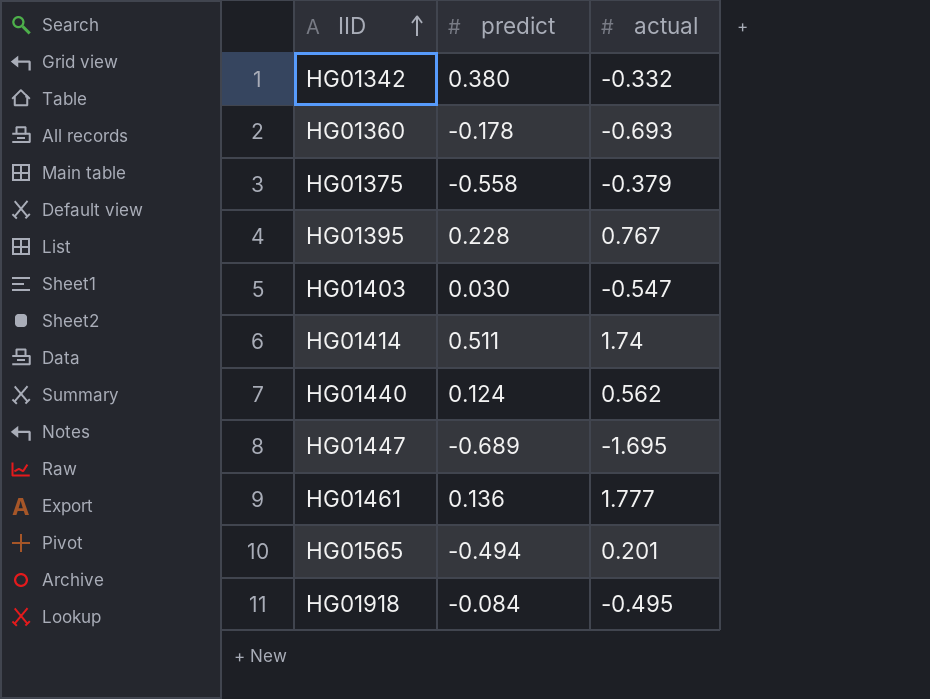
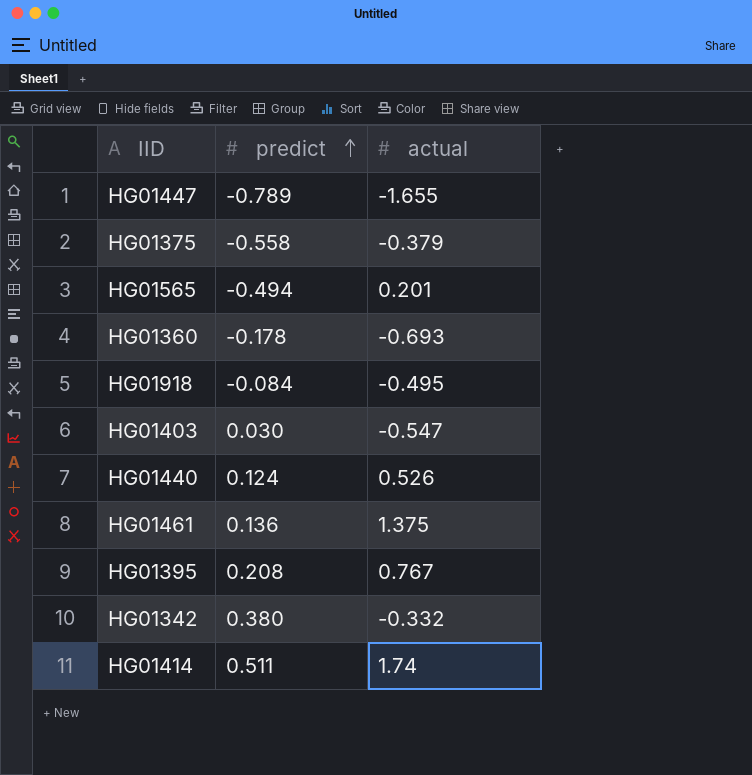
row order: IID ascending -> predict ascending
HG01447 | predict: -0.689 -> -0.789
HG01447 | actual: -1.695 -> -1.655
HG01440 | actual: 0.562 -> 0.526
HG01461 | actual: 1.777 -> 1.375
HG01395 | predict: 0.228 -> 0.208

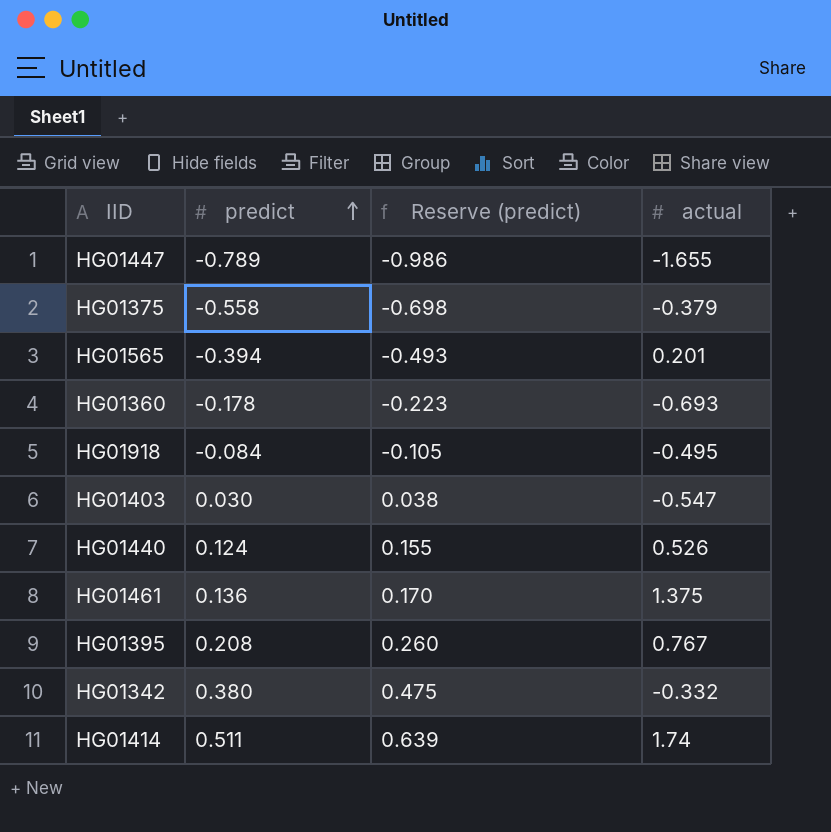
column Reserve (predict) | formula: none -> [predict] * 1.25
HG01565 | predict: -0.494 -> -0.394

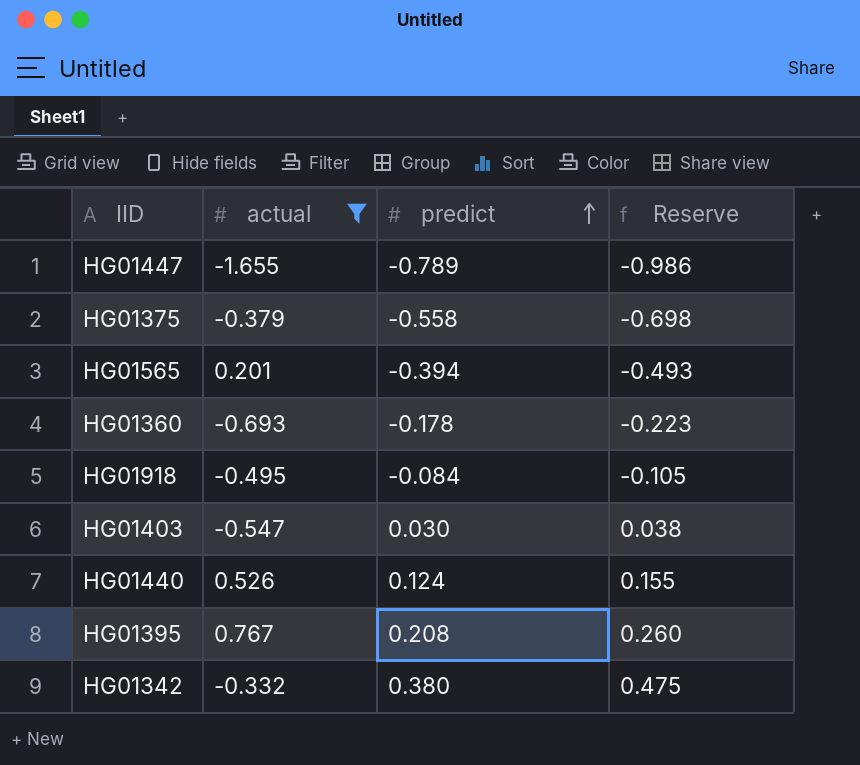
filter: none -> actual <= 0.767
column actual | position: 4 -> 2
column name: Reserve (predict) -> Reserve

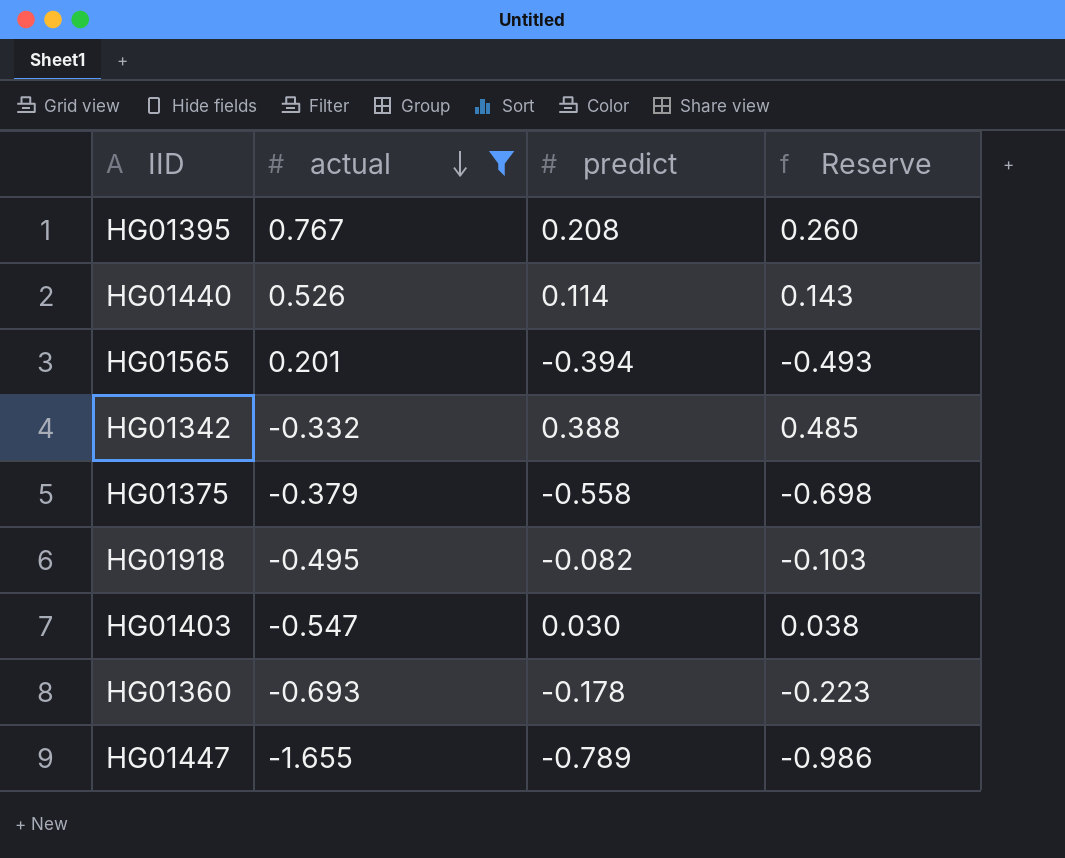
row order: predict ascending -> actual descending
HG01440 | predict: 0.124 -> 0.114
HG01440 | Reserve: 0.155 -> 0.143
HG01342 | predict: 0.380 -> 0.388
HG01342 | Reserve: 0.475 -> 0.485
HG01918 | predict: -0.084 -> -0.082
HG01918 | Reserve: -0.105 -> -0.103

